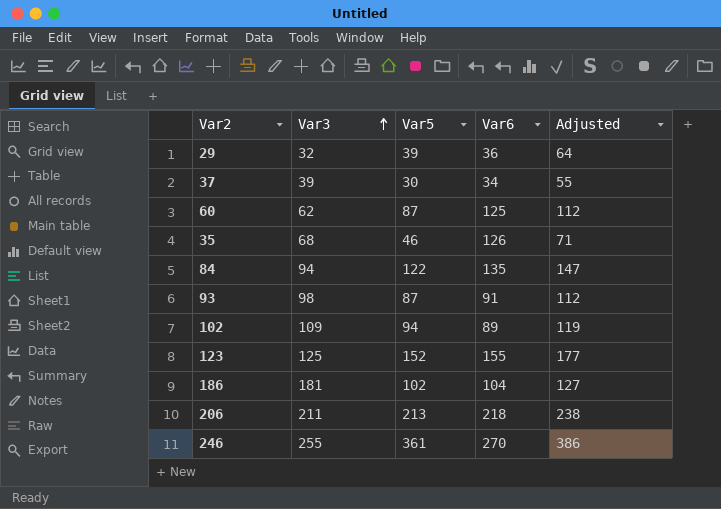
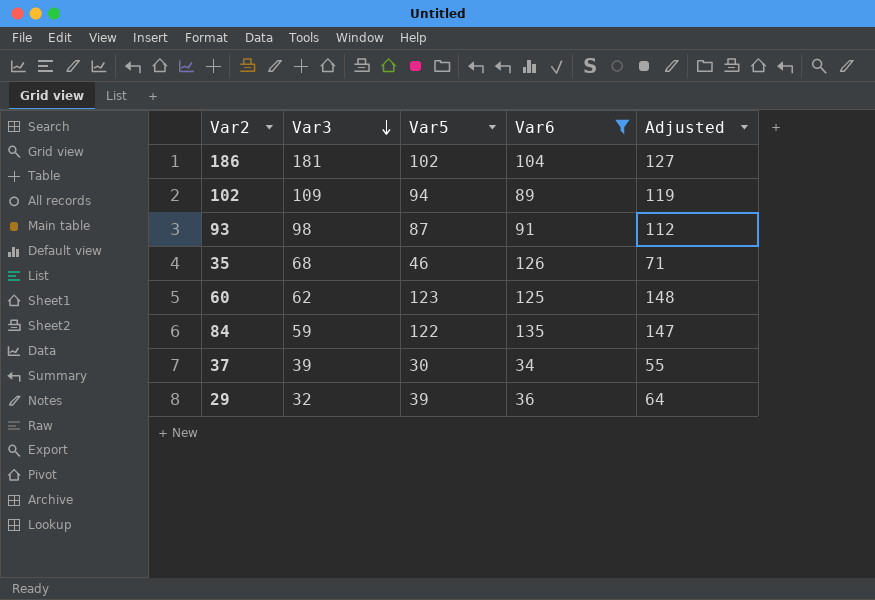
filter: none -> Var6 <= 135
row order: Var3 ascending -> Var3 descending
60 | Var5: 87 -> 123
60 | Adjusted: 112 -> 148
84 | Var3: 94 -> 59

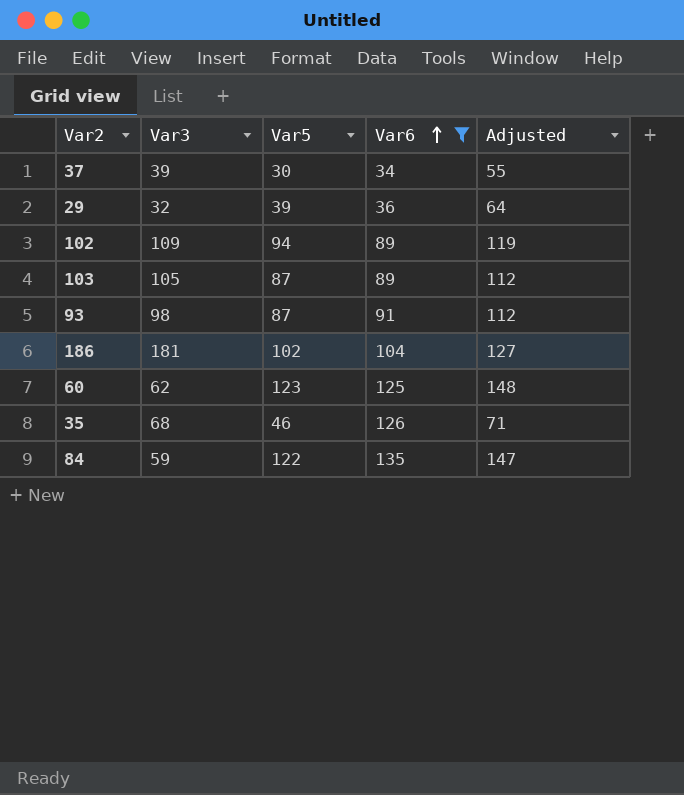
row order: Var3 descending -> Var6 ascending
row 103: none -> 105 | 87 | 89 | 112

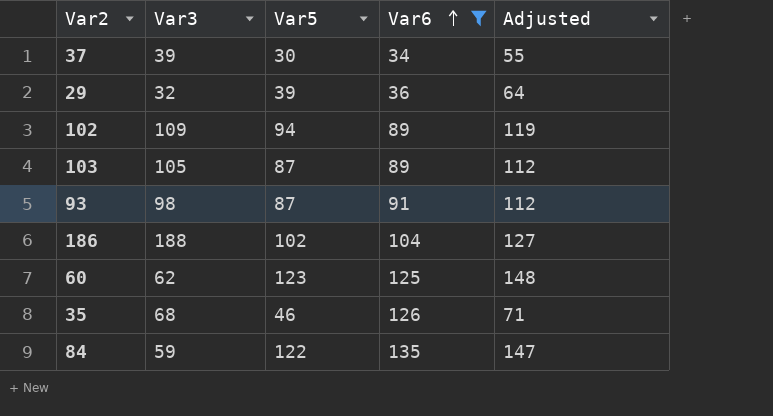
186 | Var3: 181 -> 188

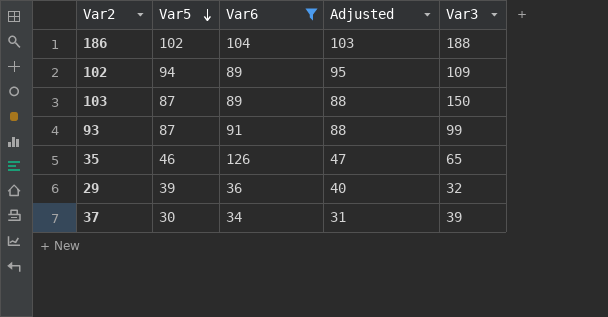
row order: Var6 ascending -> Var5 descending
column Adjusted | formula: [Var5] + 25 -> [Var5] + 1
column Var3 | position: 2 -> 5
row 60: 62 | 123 | 125 | 148 -> none
row 84: 59 | 122 | 135 | 147 -> none
103 | Var3: 105 -> 150
93 | Var3: 98 -> 99
35 | Var3: 68 -> 65

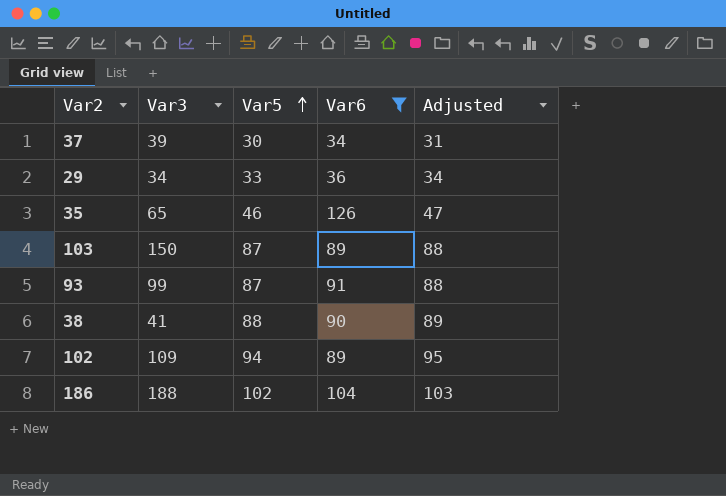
row order: Var5 descending -> Var5 ascending
column Var3 | position: 5 -> 2
29 | Var3: 32 -> 34
29 | Var5: 39 -> 33
29 | Adjusted: 40 -> 34
row 38: none -> 41 | 88 | 90 | 89

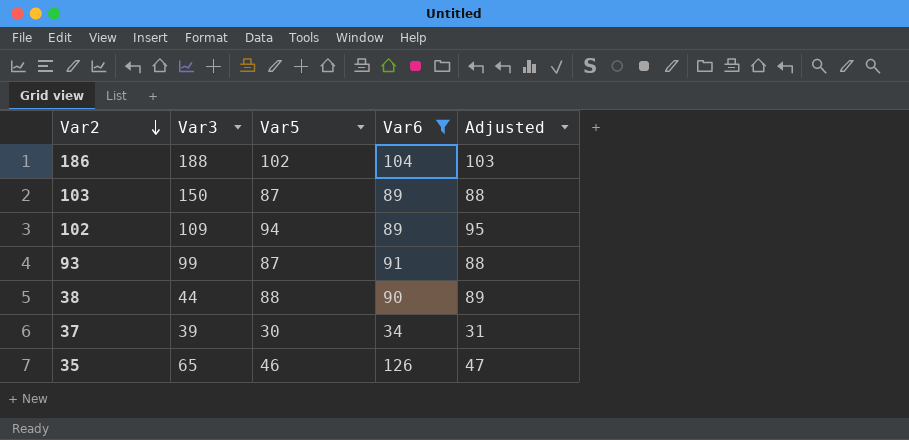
row order: Var5 ascending -> Var2 descending
row 29: 34 | 33 | 36 | 34 -> none
38 | Var3: 41 -> 44

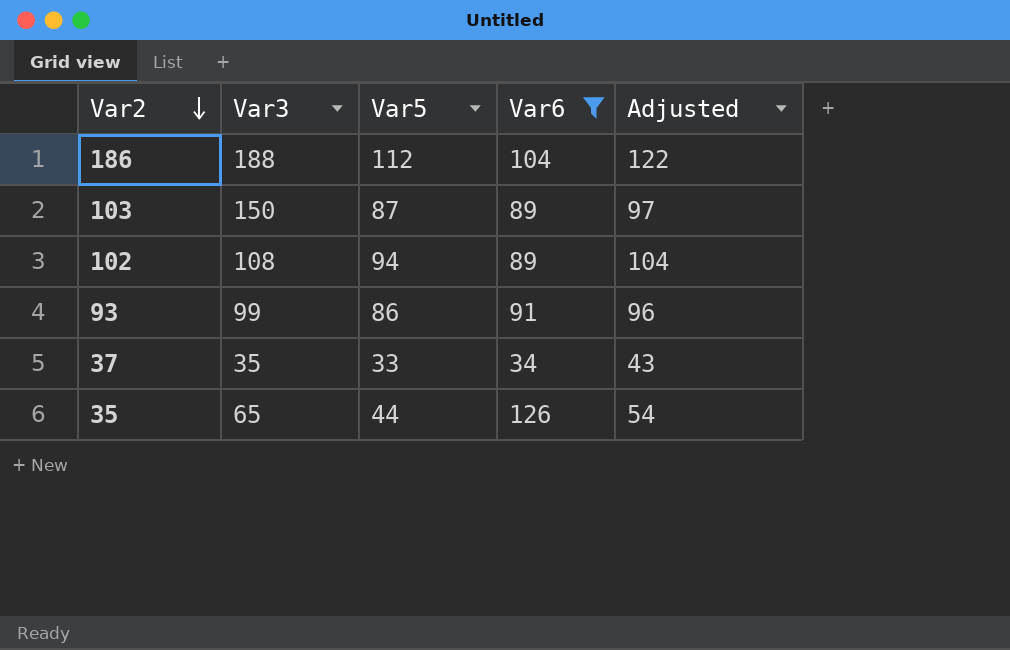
column Adjusted | formula: [Var5] + 1 -> [Var5] + 10
row 38: 44 | 88 | 90 | 89 -> none
186 | Var5: 102 -> 112
102 | Var3: 109 -> 108
93 | Var5: 87 -> 86
37 | Var3: 39 -> 35
37 | Var5: 30 -> 33
35 | Var5: 46 -> 44

